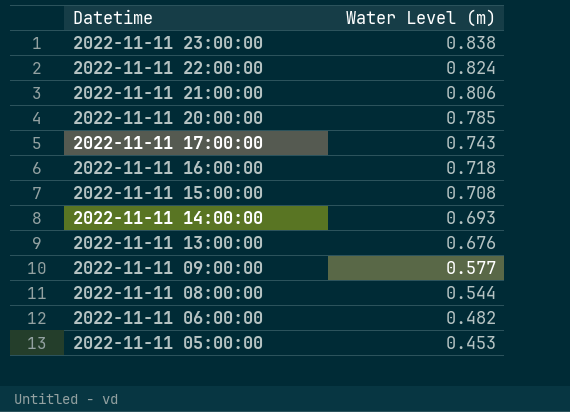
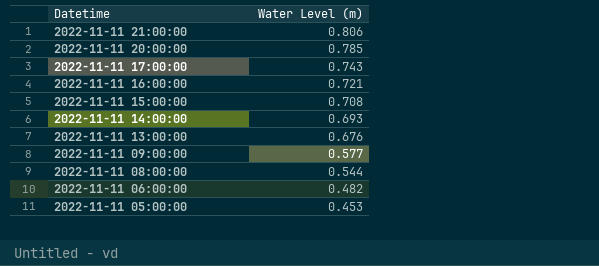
row 2022-11-11 23:00:00: 0.838 -> none
row 2022-11-11 22:00:00: 0.824 -> none
2022-11-11 16:00:00 | Water Level (m): 0.718 -> 0.721

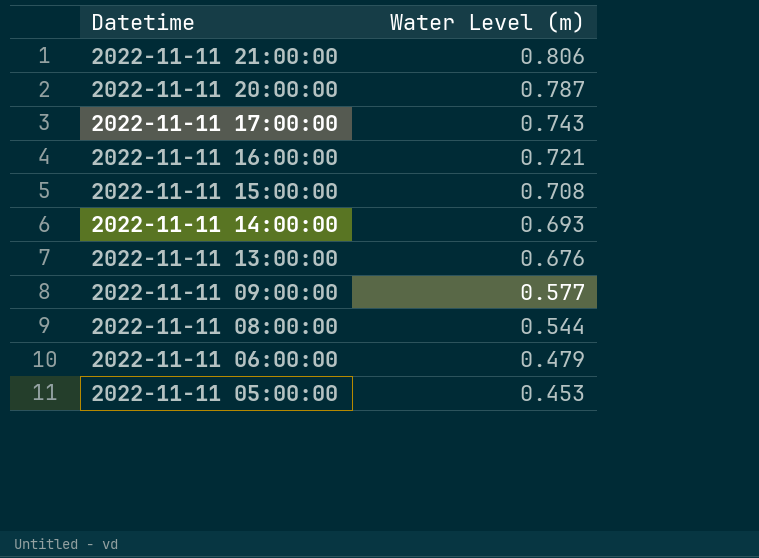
2022-11-11 20:00:00 | Water Level (m): 0.785 -> 0.787
2022-11-11 06:00:00 | Water Level (m): 0.482 -> 0.479

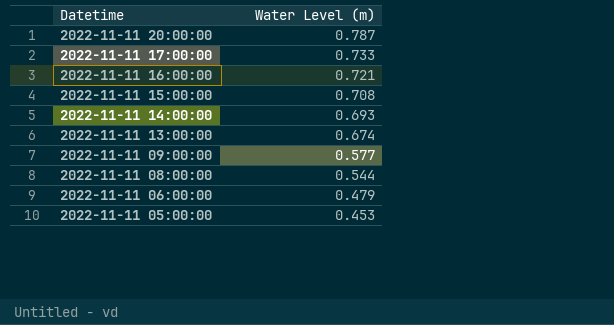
row 2022-11-11 21:00:00: 0.806 -> none
2022-11-11 17:00:00 | Water Level (m): 0.743 -> 0.733
2022-11-11 13:00:00 | Water Level (m): 0.676 -> 0.674

